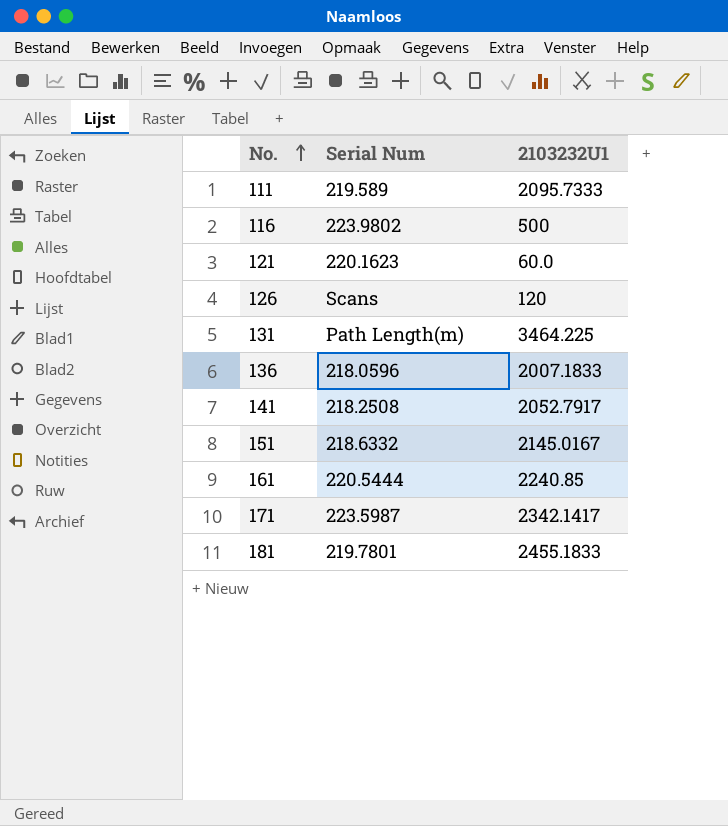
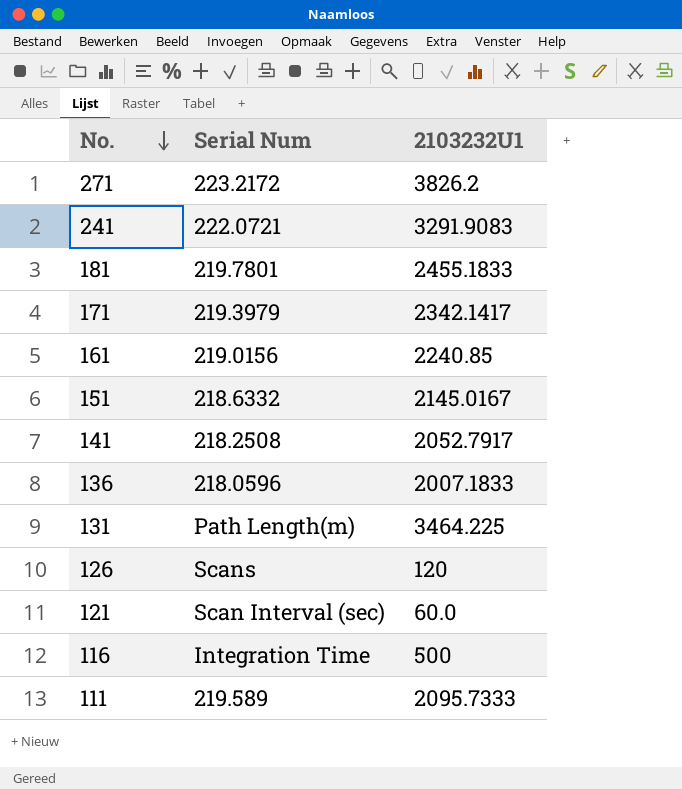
row order: No. ascending -> No. descending
row 271: none -> 223.2172 | 3826.2
row 241: none -> 222.0721 | 3291.9083
171 | Serial Num: 223.5987 -> 219.3979
161 | Serial Num: 220.5444 -> 219.0156
121 | Serial Num: 220.1623 -> Scan Interval (sec)
116 | Serial Num: 223.9802 -> Integration Time

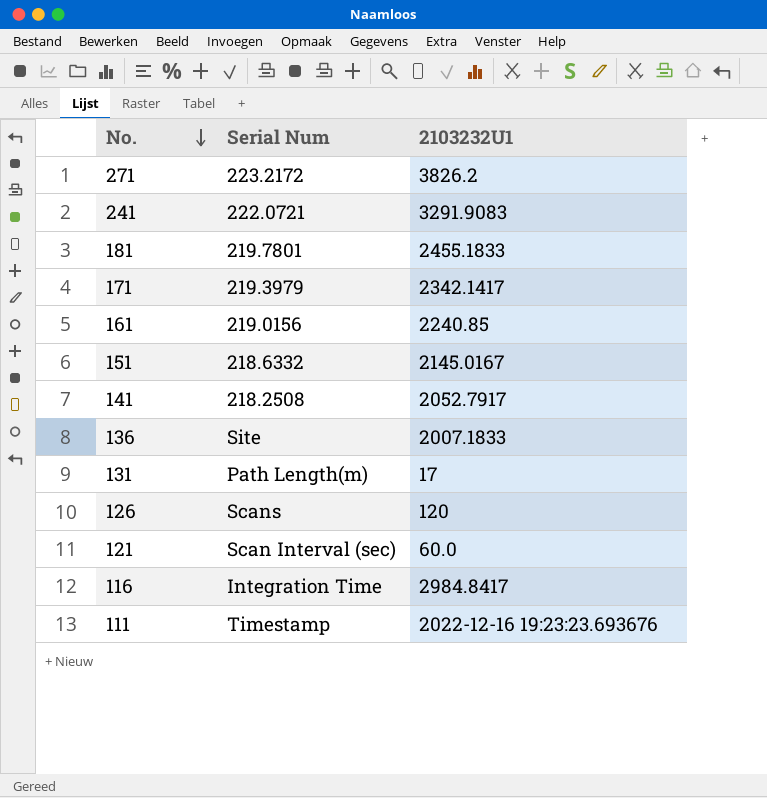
136 | Serial Num: 218.0596 -> Site
131 | 2103232U1: 3464.225 -> 17
116 | 2103232U1: 500 -> 2984.8417
111 | Serial Num: 219.589 -> Timestamp
111 | 2103232U1: 2095.7333 -> 2022-12-16 19:23:23.693676

